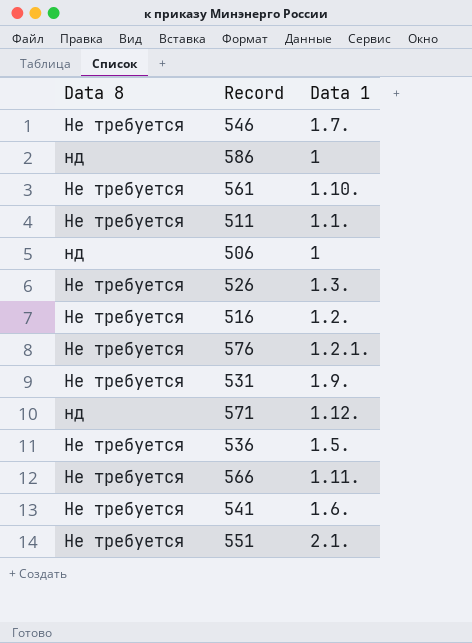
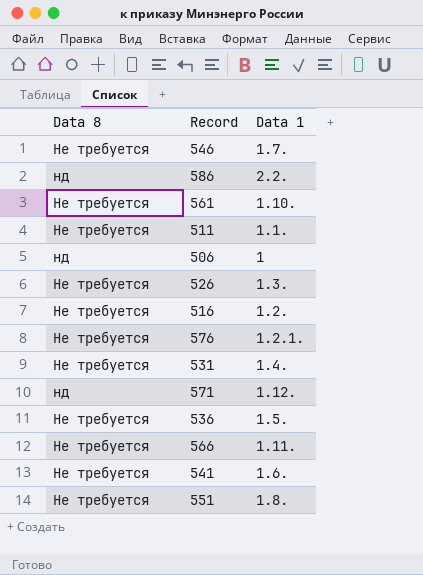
586 | Data 1: 1 -> 2.2.
531 | Data 1: 1.9. -> 1.4.
551 | Data 1: 2.1. -> 1.8.

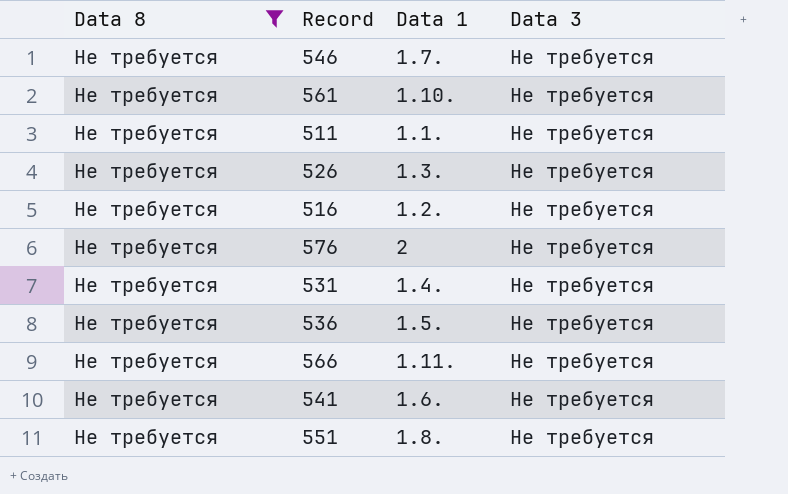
filter: none -> Data 8 = Не требуется
column Data 3 | position: none -> 4
576 | Data 1: 1.2.1. -> 2

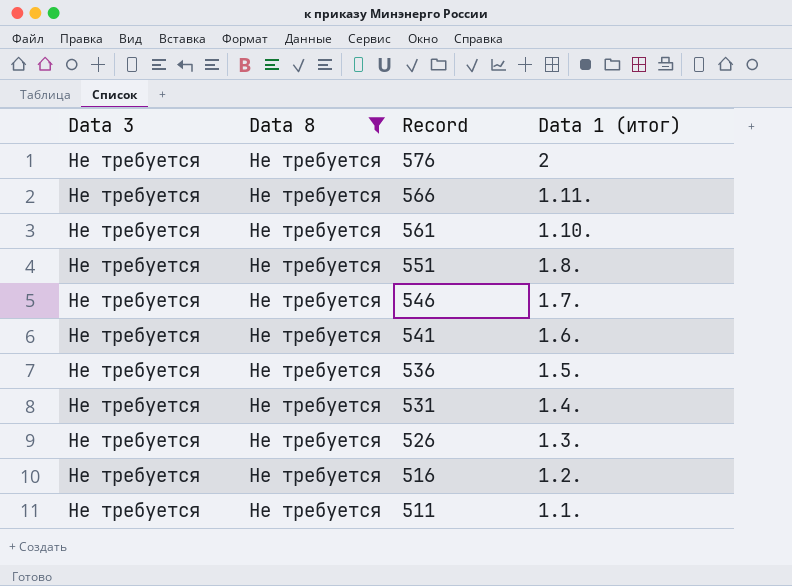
row order: none -> Record descending
column Data 3 | position: 4 -> 1
column name: Data 1 -> Data 1 (итог)

